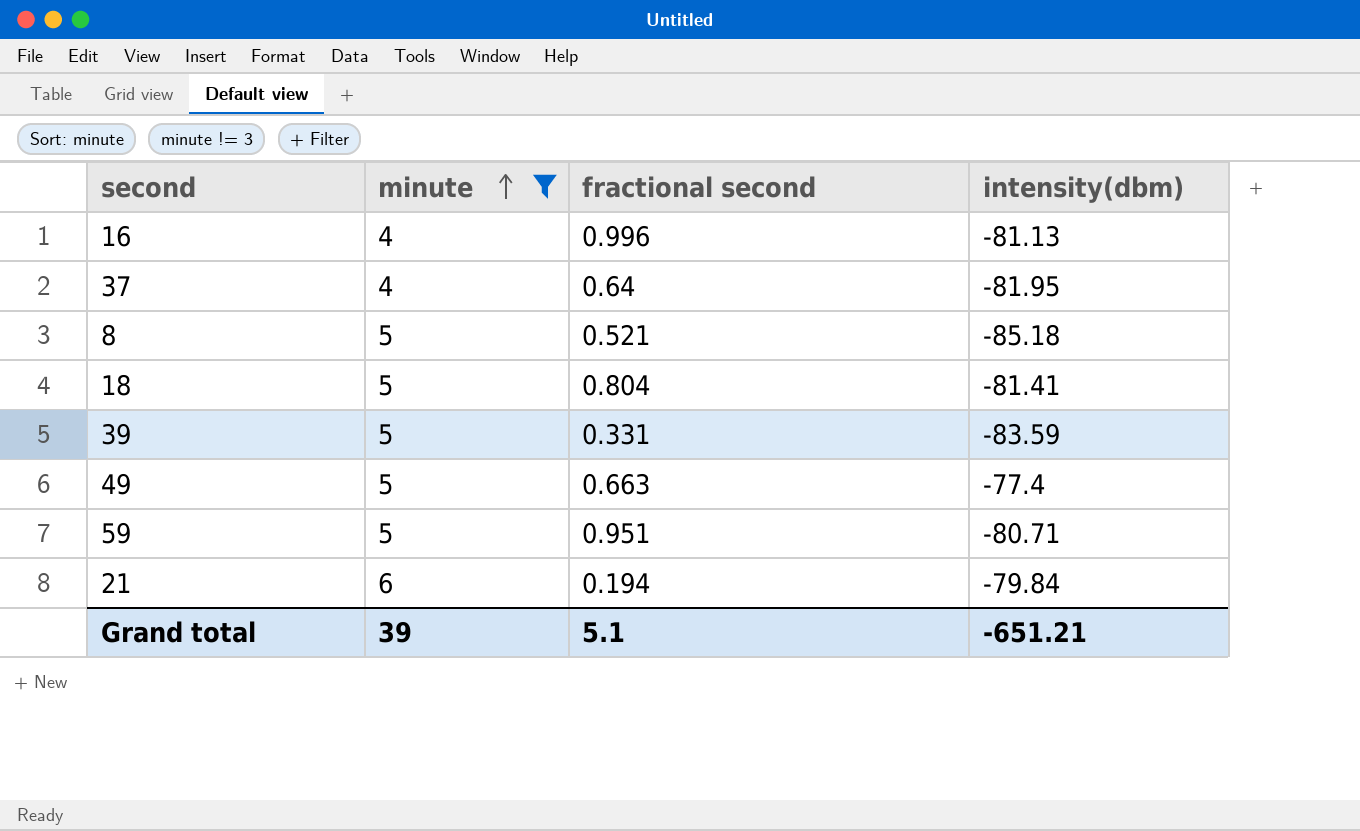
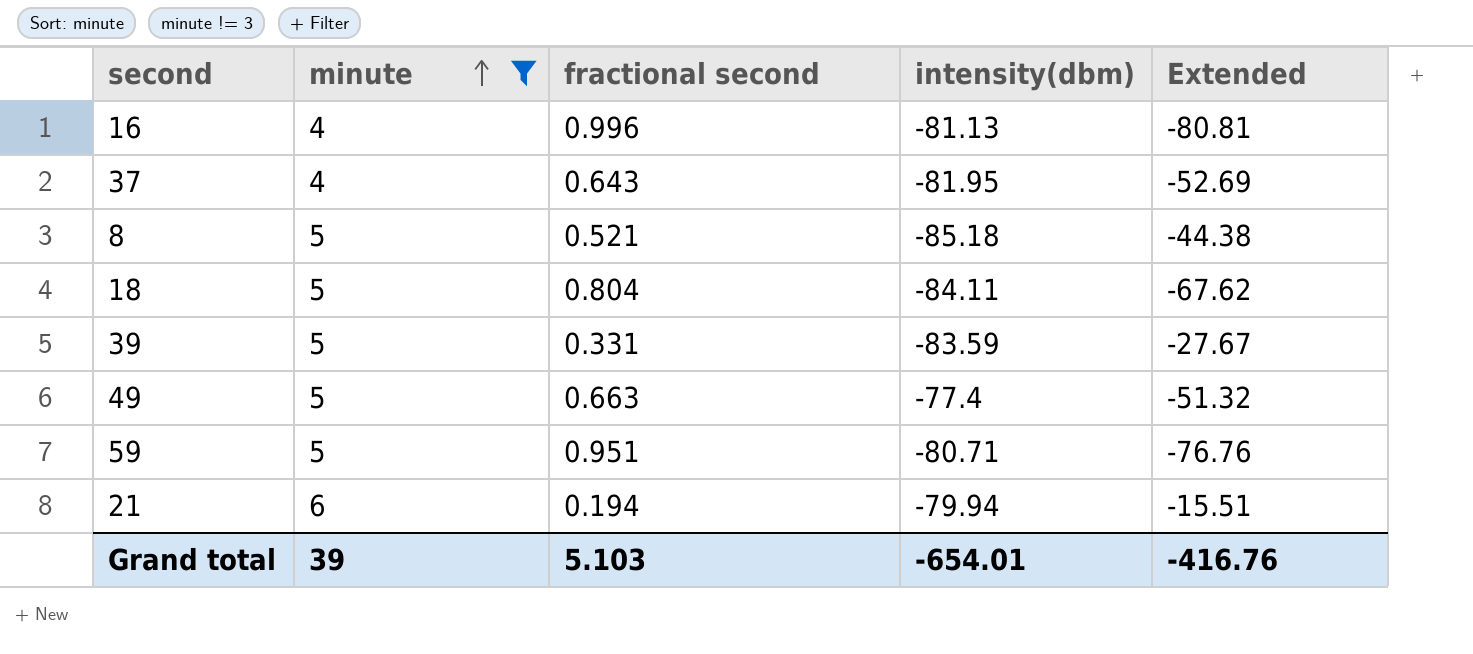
column Extended | formula: none -> [fractional second] * [intensity(dbm)]
37 | fractional second: 0.64 -> 0.643
18 | intensity(dbm): -81.41 -> -84.11
21 | intensity(dbm): -79.84 -> -79.94
Grand total | fractional second: 5.1 -> 5.103
Grand total | intensity(dbm): -651.21 -> -654.01

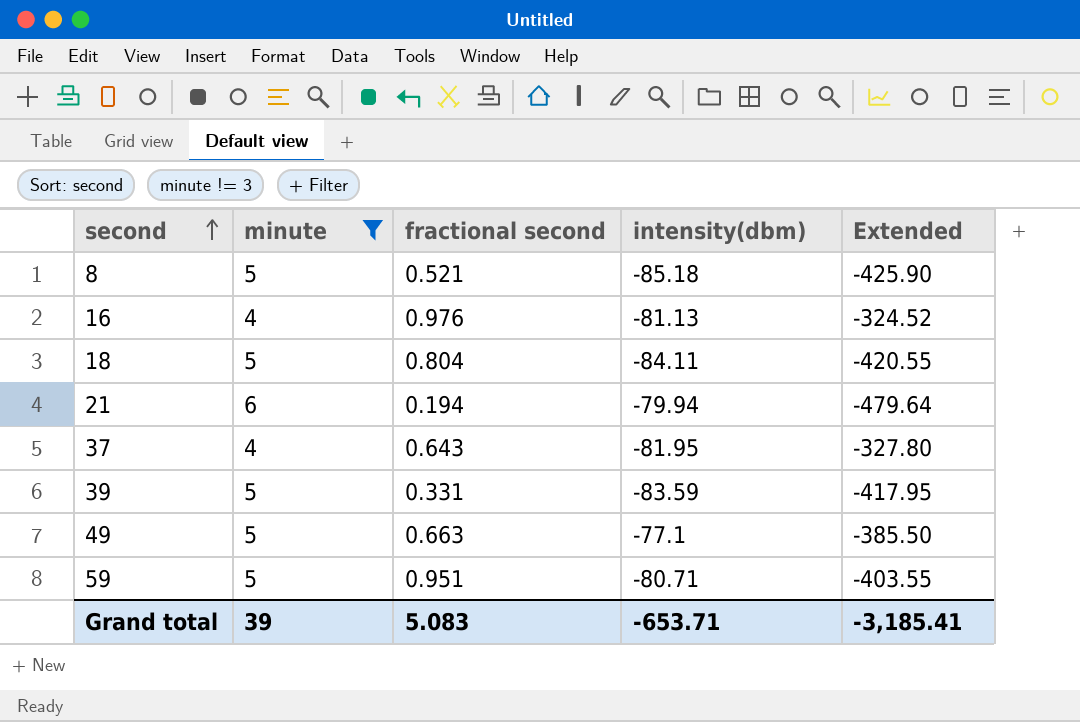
row order: minute ascending -> second ascending
column Extended | formula: [fractional second] * [intensity(dbm)] -> [minute] * [intensity(dbm)]
16 | fractional second: 0.996 -> 0.976
49 | intensity(dbm): -77.4 -> -77.1
Grand total | fractional second: 5.103 -> 5.083
Grand total | intensity(dbm): -654.01 -> -653.71
Grand total | Extended: -416.76 -> -3,185.41

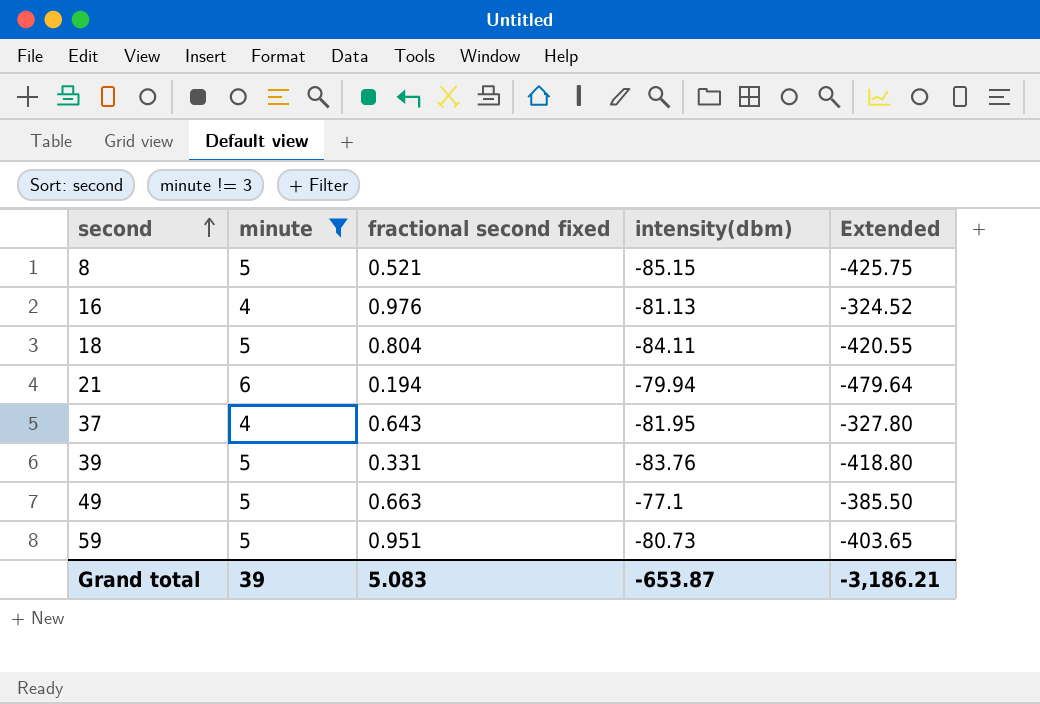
column name: fractional second -> fractional second fixed
8 | intensity(dbm): -85.18 -> -85.15
8 | Extended: -425.90 -> -425.75
39 | intensity(dbm): -83.59 -> -83.76
39 | Extended: -417.95 -> -418.80
59 | intensity(dbm): -80.71 -> -80.73
59 | Extended: -403.55 -> -403.65
Grand total | intensity(dbm): -653.71 -> -653.87
Grand total | Extended: -3,185.41 -> -3,186.21

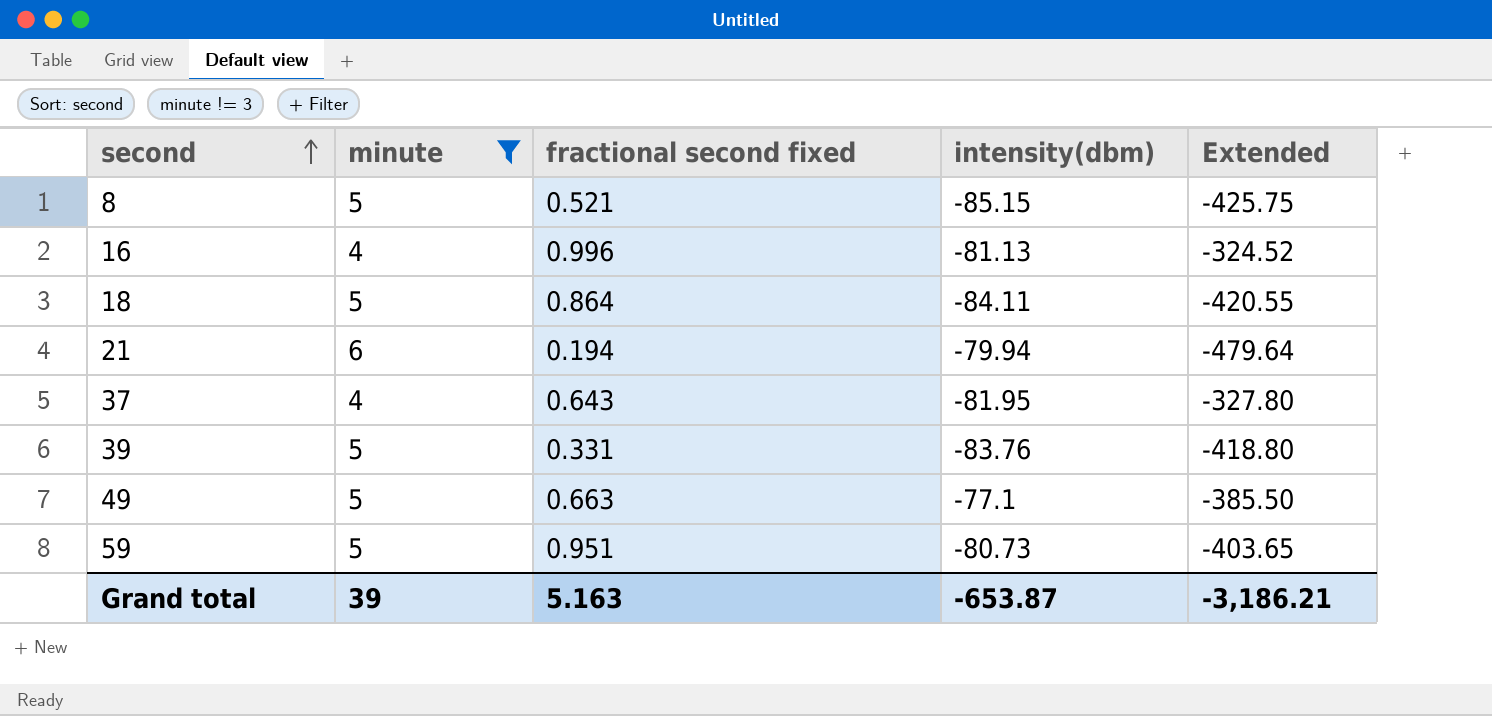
16 | fractional second fixed: 0.976 -> 0.996
18 | fractional second fixed: 0.804 -> 0.864
Grand total | fractional second fixed: 5.083 -> 5.163

